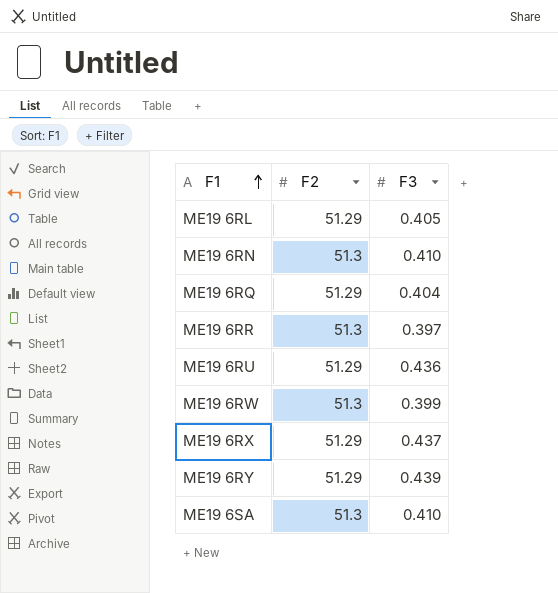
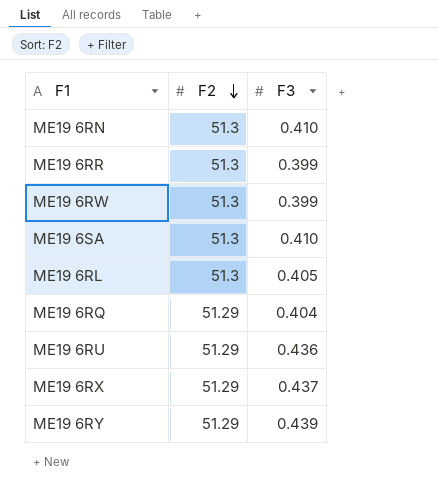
row order: F1 ascending -> F2 descending
ME19 6RR | F3: 0.397 -> 0.399
ME19 6RL | F2: 51.29 -> 51.3

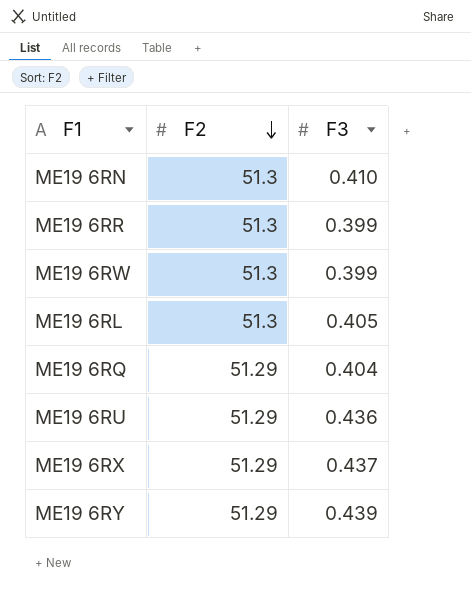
row ME19 6SA: 51.3 | 0.410 -> none

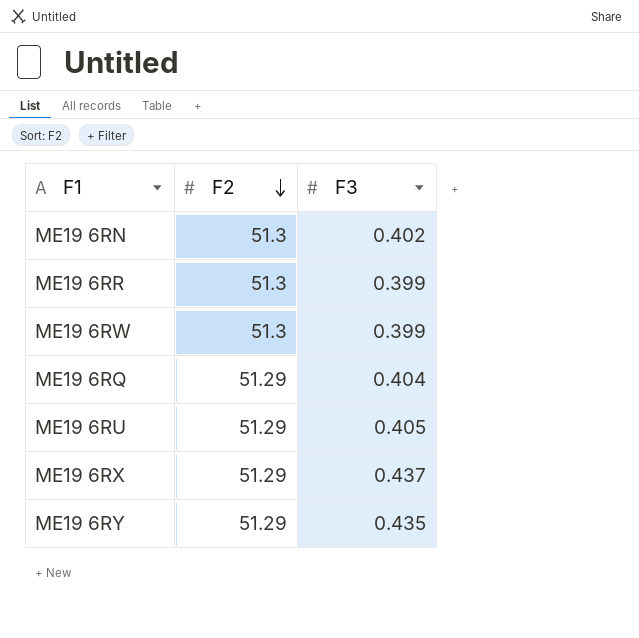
row ME19 6RL: 51.3 | 0.405 -> none
ME19 6RN | F3: 0.410 -> 0.402
ME19 6RU | F3: 0.436 -> 0.405
ME19 6RY | F3: 0.439 -> 0.435

